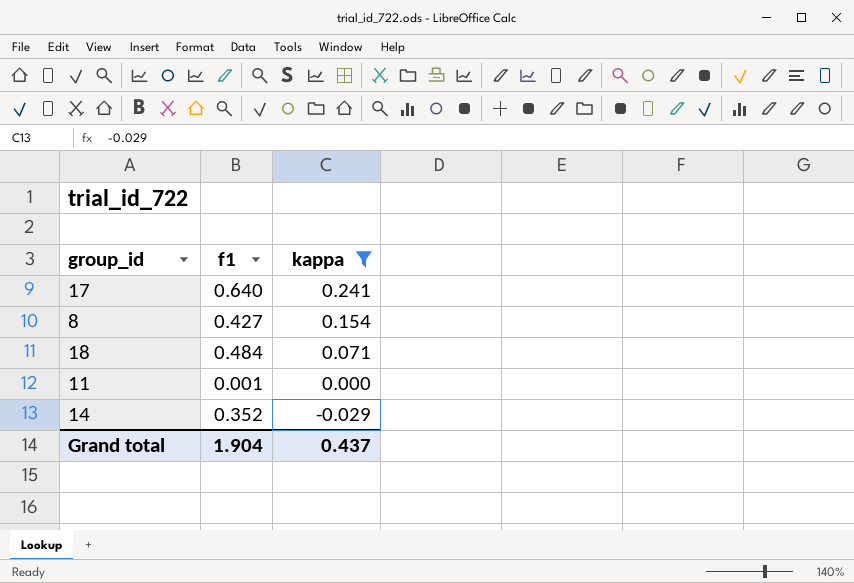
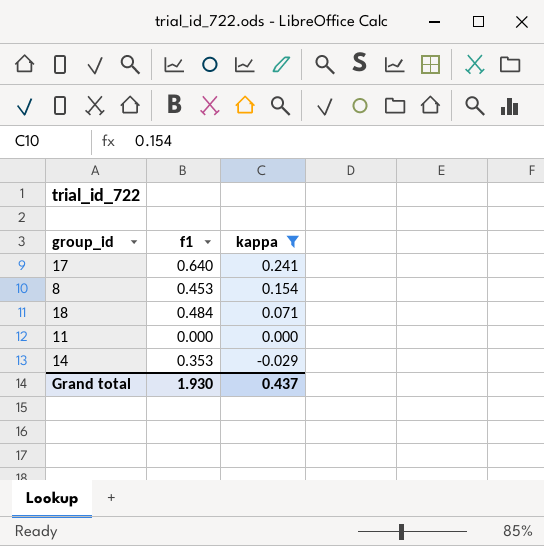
8 | f1: 0.427 -> 0.453
11 | f1: 0.001 -> 0.000
14 | f1: 0.352 -> 0.353
Grand total | f1: 1.904 -> 1.930

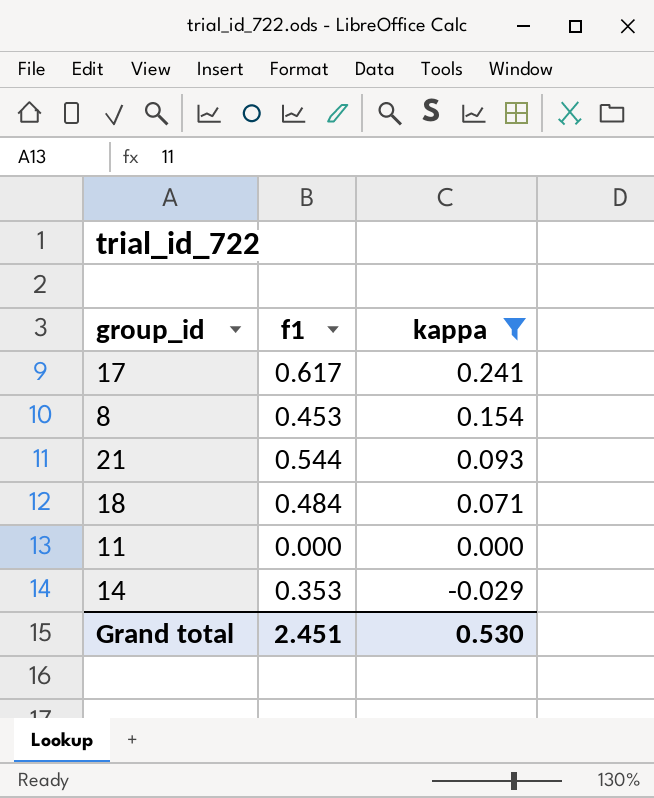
17 | f1: 0.640 -> 0.617
row 21: none -> 0.544 | 0.093
Grand total | f1: 1.930 -> 2.451
Grand total | kappa: 0.437 -> 0.530

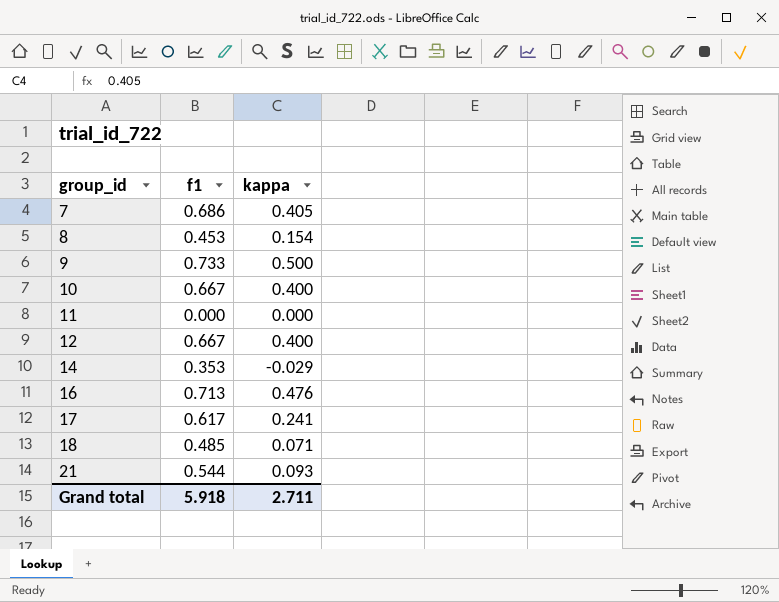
filter: kappa <= 0.241 -> none
row order: kappa descending -> group_id ascending
18 | f1: 0.484 -> 0.485
Grand total | f1: 2.451 -> 5.918
Grand total | kappa: 0.530 -> 2.711

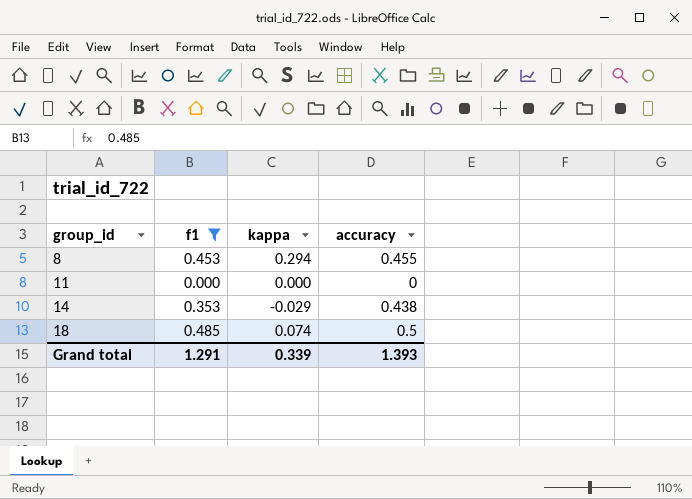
filter: none -> f1 <= 0.485
column accuracy | position: none -> 4
8 | kappa: 0.154 -> 0.294
18 | kappa: 0.071 -> 0.074
Grand total | f1: 5.918 -> 1.291
Grand total | kappa: 2.711 -> 0.339

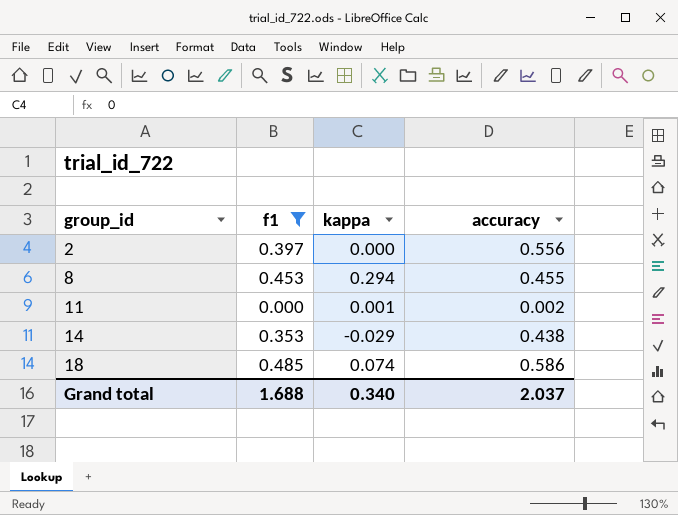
row 2: none -> 0.397 | 0.000 | 0.556
11 | kappa: 0.000 -> 0.001
11 | accuracy: 0 -> 0.002
18 | accuracy: 0.5 -> 0.586
Grand total | f1: 1.291 -> 1.688
Grand total | kappa: 0.339 -> 0.340
Grand total | accuracy: 1.393 -> 2.037

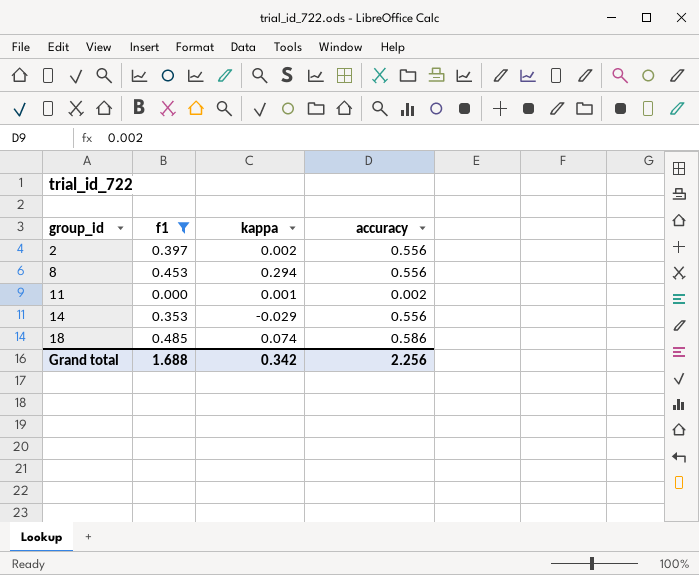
2 | kappa: 0.000 -> 0.002
8 | accuracy: 0.455 -> 0.556
14 | accuracy: 0.438 -> 0.556
Grand total | kappa: 0.340 -> 0.342
Grand total | accuracy: 2.037 -> 2.256

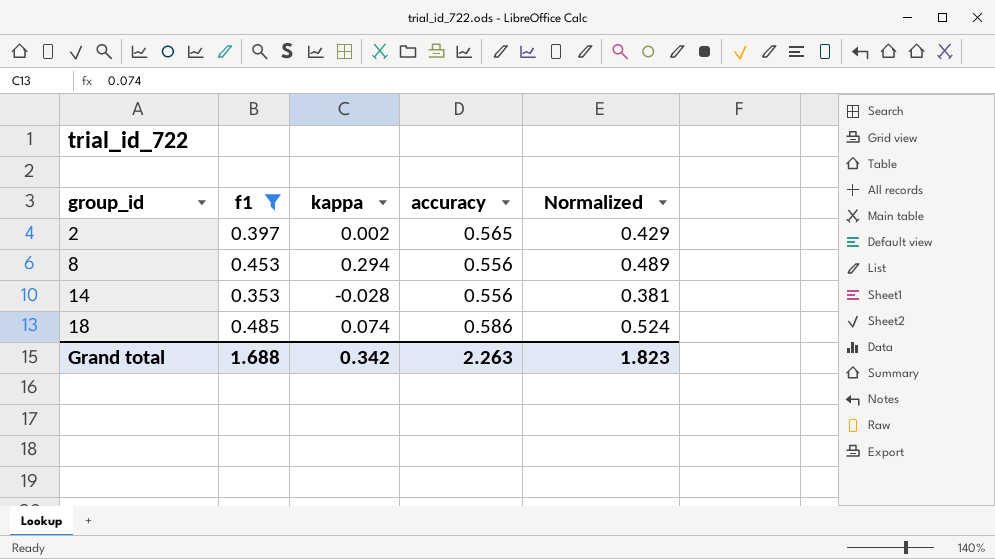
column Normalized | formula: none -> [f1] * 1.08
row 11: 0.000 | 0.001 | 0.002 -> none
2 | accuracy: 0.556 -> 0.565
14 | kappa: -0.029 -> -0.028
Grand total | accuracy: 2.256 -> 2.263

